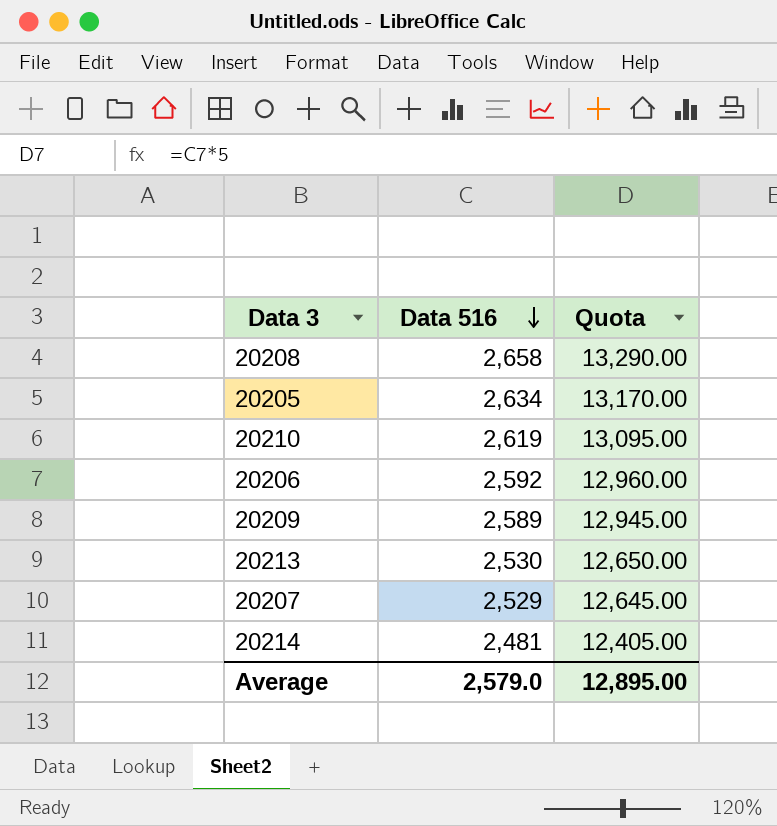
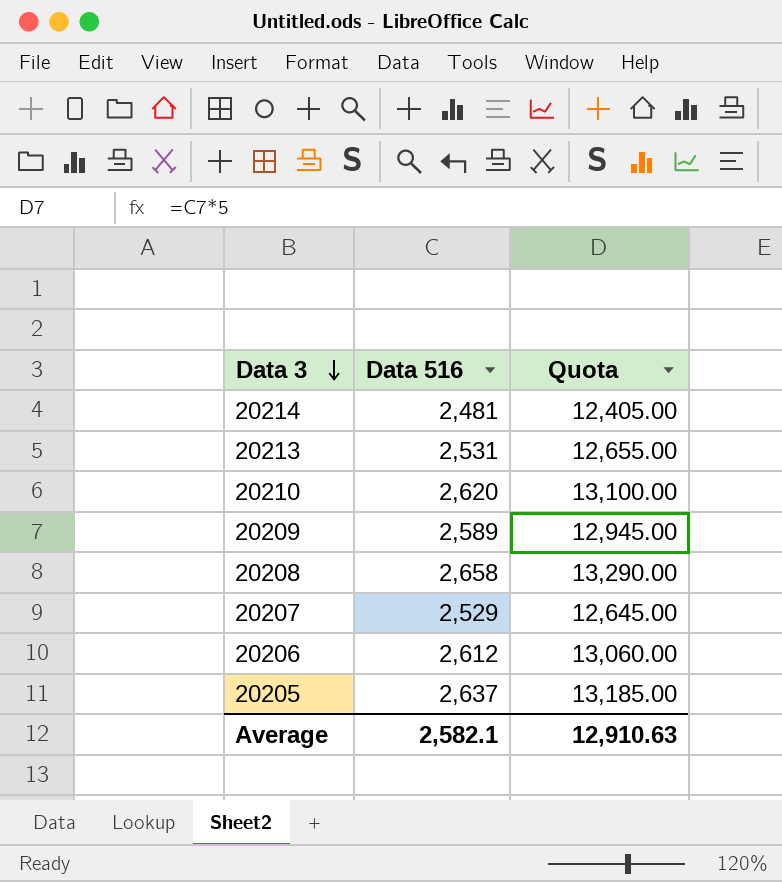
row order: Data 516 descending -> Data 3 descending
20213 | Data 516: 2,530 -> 2,531
20213 | Quota: 12,650.00 -> 12,655.00
20210 | Data 516: 2,619 -> 2,620
20210 | Quota: 13,095.00 -> 13,100.00
20206 | Data 516: 2,592 -> 2,612
20206 | Quota: 12,960.00 -> 13,060.00
20205 | Data 516: 2,634 -> 2,637
20205 | Quota: 13,170.00 -> 13,185.00
Average | Data 516: 2,579.0 -> 2,582.1
Average | Quota: 12,895.00 -> 12,910.63

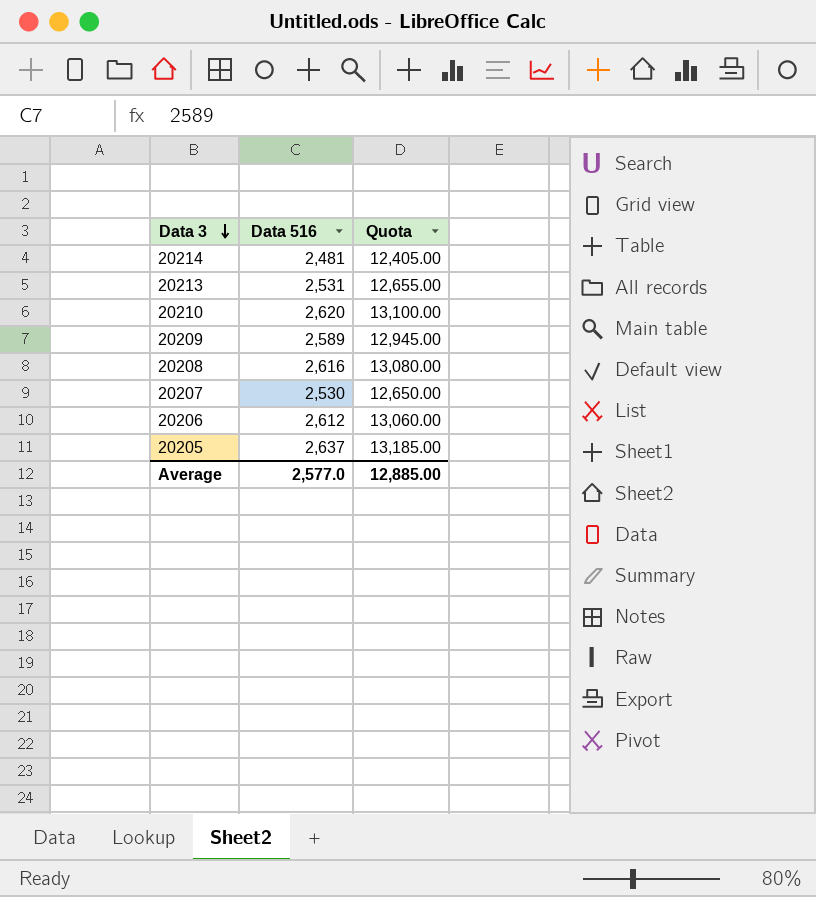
20208 | Data 516: 2,658 -> 2,616
20208 | Quota: 13,290.00 -> 13,080.00
20207 | Data 516: 2,529 -> 2,530
20207 | Quota: 12,645.00 -> 12,650.00
Average | Data 516: 2,582.1 -> 2,577.0
Average | Quota: 12,910.63 -> 12,885.00

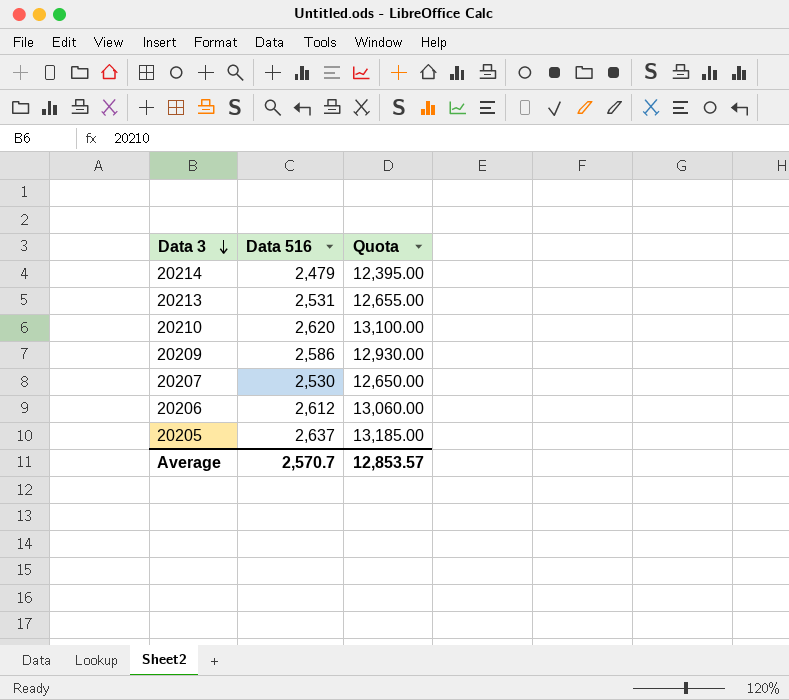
row 20208: 2,616 | 13,080.00 -> none
20214 | Data 516: 2,481 -> 2,479
20214 | Quota: 12,405.00 -> 12,395.00
20209 | Data 516: 2,589 -> 2,586
20209 | Quota: 12,945.00 -> 12,930.00
Average | Data 516: 2,577.0 -> 2,570.7
Average | Quota: 12,885.00 -> 12,853.57

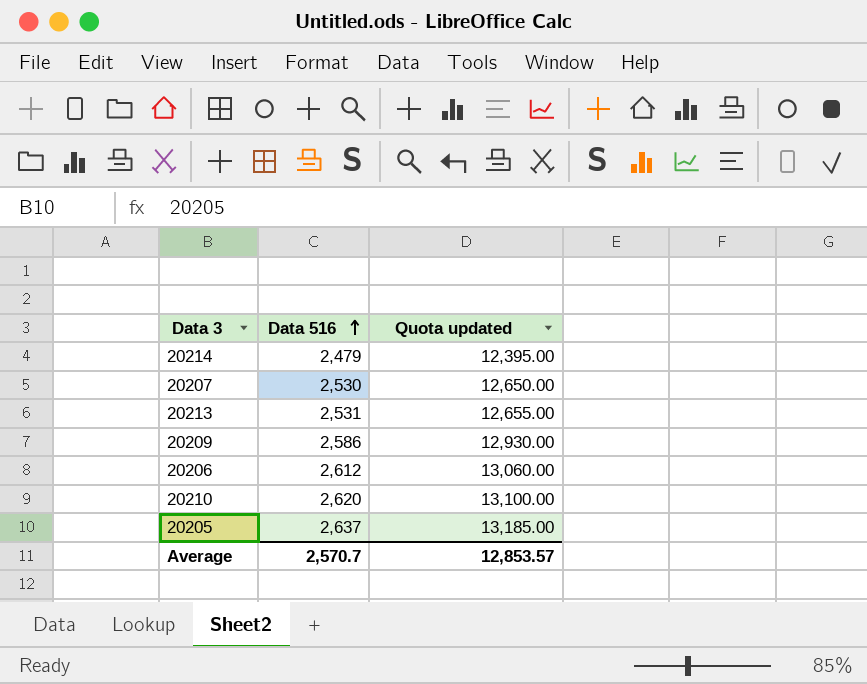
row order: Data 3 descending -> Data 516 ascending
column name: Quota -> Quota updated

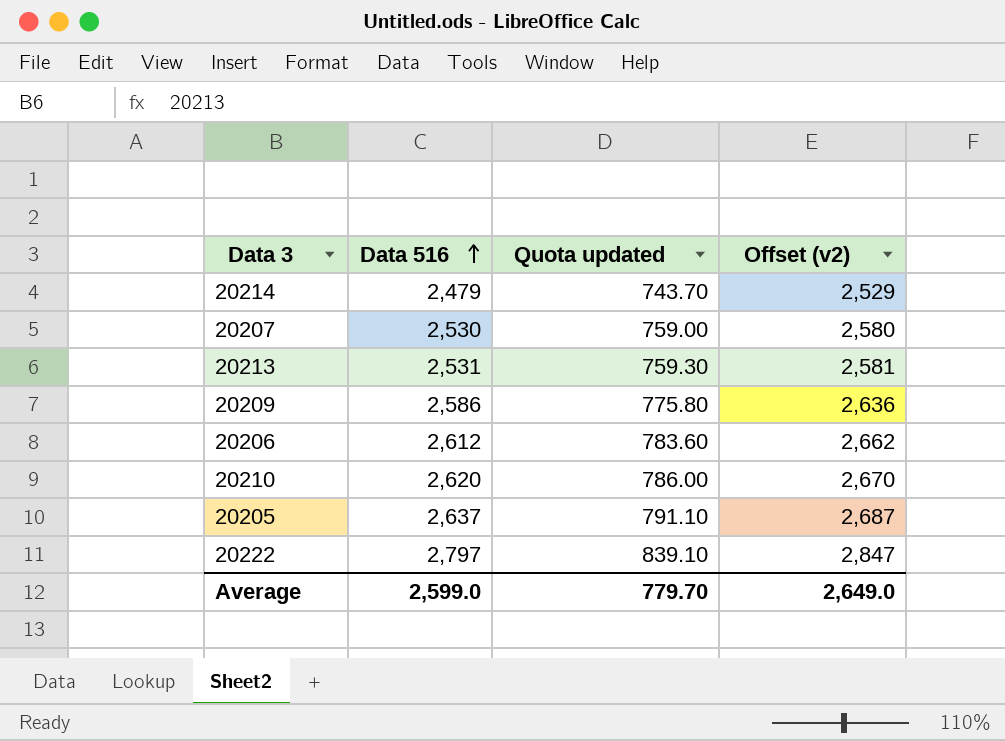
column Quota updated | formula: [Data 516] * 5 -> [Data 516] * 0.3
column Offset (v2) | formula: none -> [Data 516] + 50
row 20222: none -> 2,797 | 839.10 | 2,847
Average | Data 516: 2,570.7 -> 2,599.0
Average | Quota updated: 12,853.57 -> 779.70

